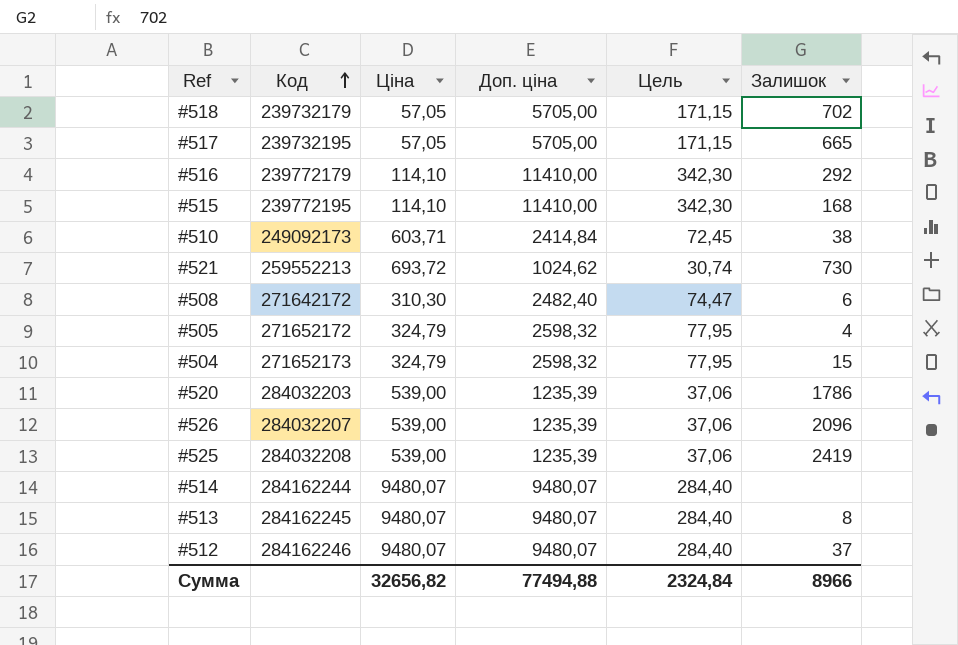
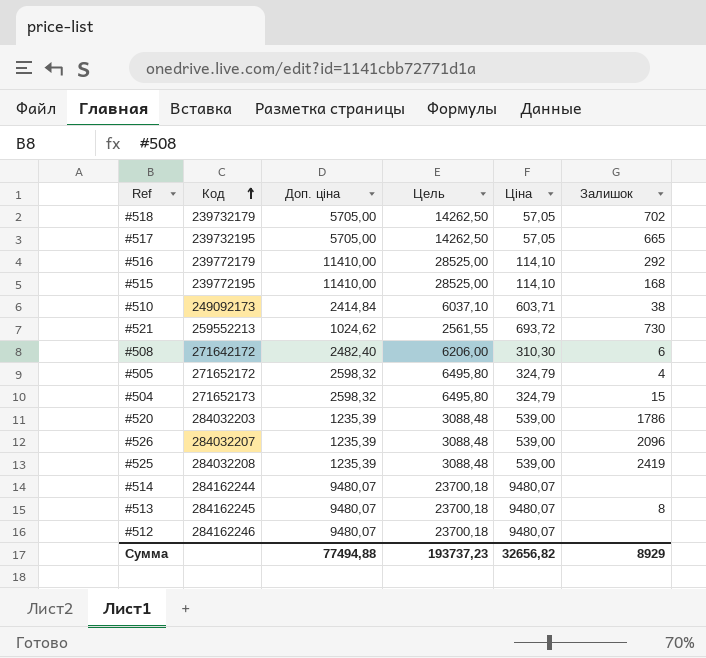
column Цель | formula: [Доп. ціна] * 0,03 -> [Доп. ціна] * 2,5
column Ціна | position: 3 -> 5
#512 | Залишок: 37 -> none
Сумма | Цель: 2324,84 -> 193737,23
Сумма | Залишок: 8966 -> 8929

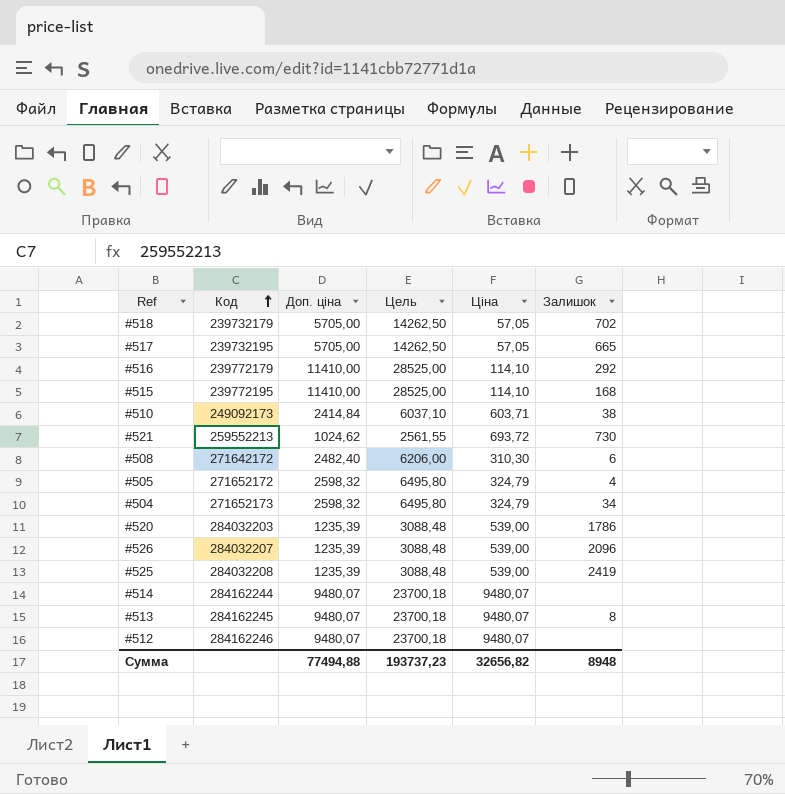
#504 | Залишок: 15 -> 34
Сумма | Залишок: 8929 -> 8948

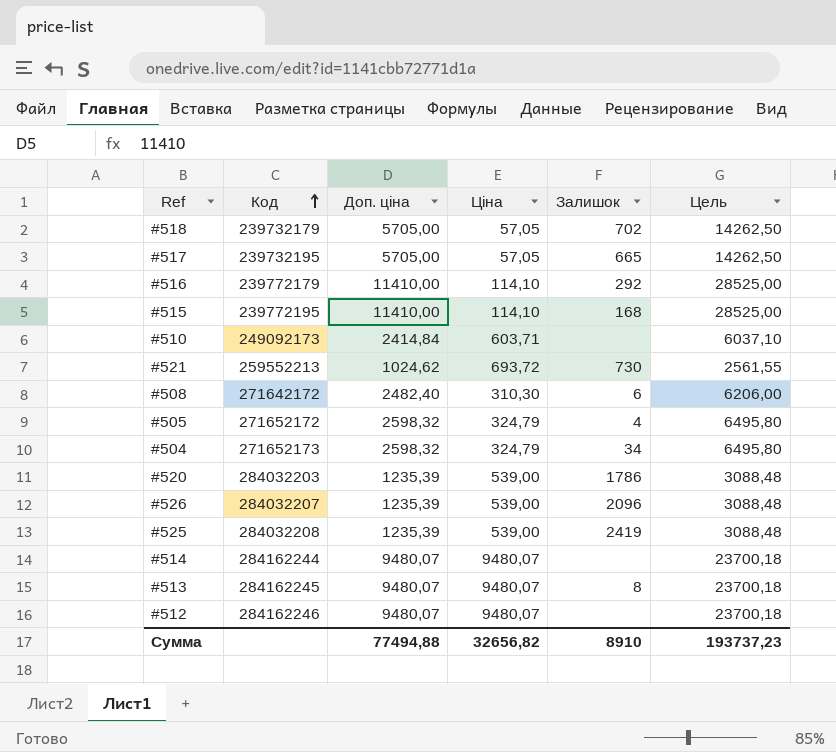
column Цель | position: 4 -> 6
#510 | Залишок: 38 -> none
Сумма | Залишок: 8948 -> 8910

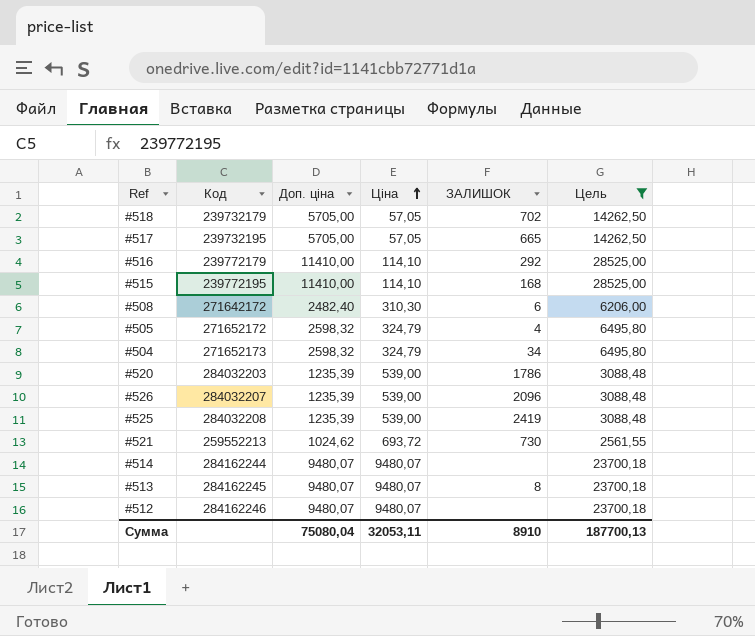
filter: none -> Цель != 6037,10
row order: Код ascending -> Ціна ascending
column name: Залишок -> ЗАЛИШОК
Сумма | Доп. ціна: 77494,88 -> 75080,04
Сумма | Ціна: 32656,82 -> 32053,11
Сумма | Цель: 193737,23 -> 187700,13

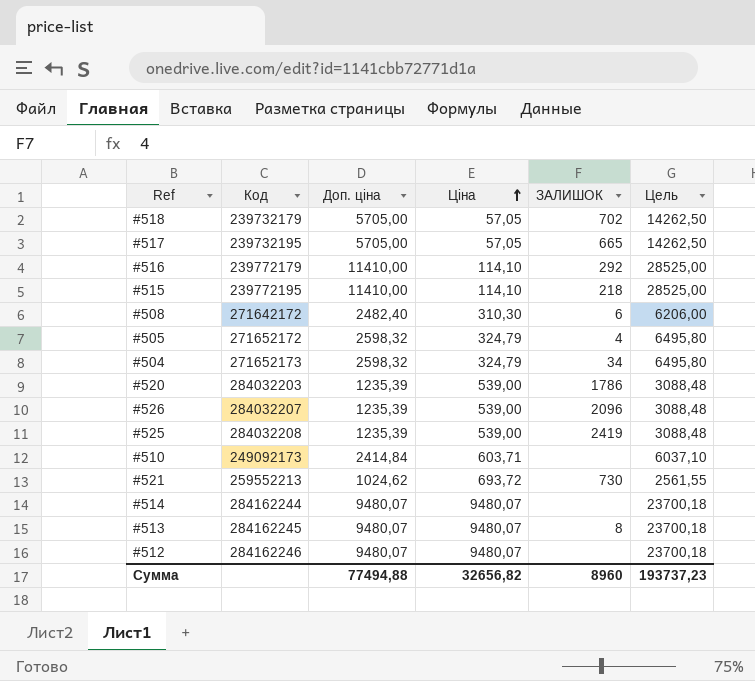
filter: Цель != 6037,10 -> none
#515 | ЗАЛИШОК: 168 -> 218
Сумма | Доп. ціна: 75080,04 -> 77494,88
Сумма | Ціна: 32053,11 -> 32656,82
Сумма | ЗАЛИШОК: 8910 -> 8960
Сумма | Цель: 187700,13 -> 193737,23

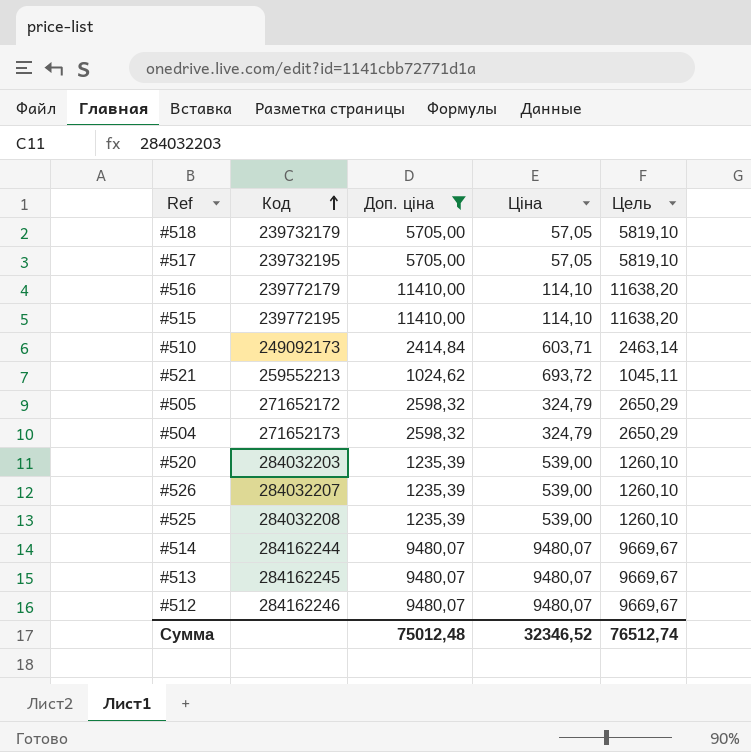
filter: none -> Доп. ціна != 2482,40
row order: Ціна ascending -> Код ascending
column ЗАЛИШОК | position: 5 -> none
column Цель | formula: [Доп. ціна] * 2,5 -> [Доп. ціна] * 1,02
Сумма | Доп. ціна: 77494,88 -> 75012,48
Сумма | Ціна: 32656,82 -> 32346,52
Сумма | Цель: 193737,23 -> 76512,74

